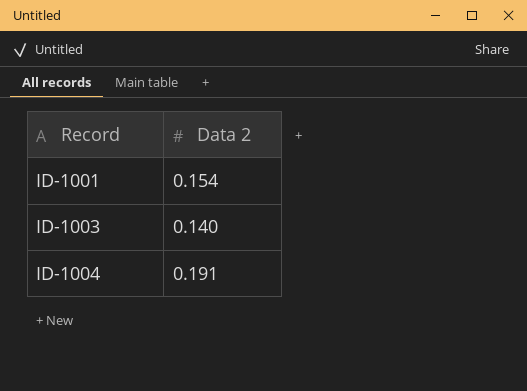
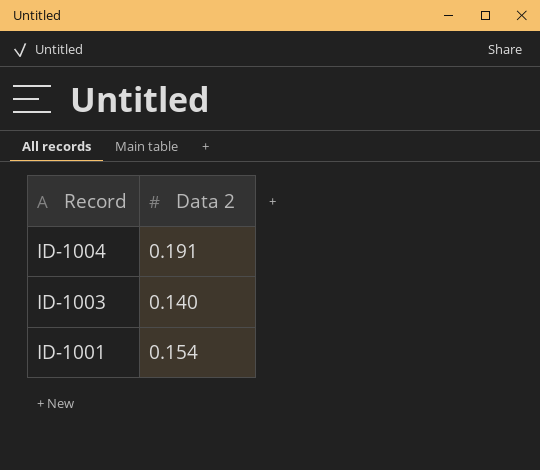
row order: Record ascending -> Record descending

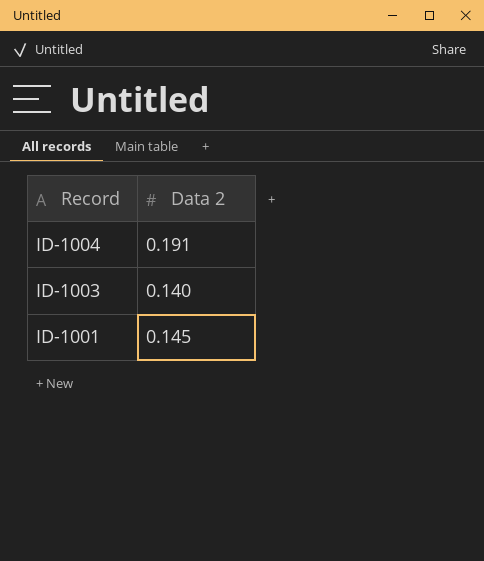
ID-1001 | Data 2: 0.154 -> 0.145

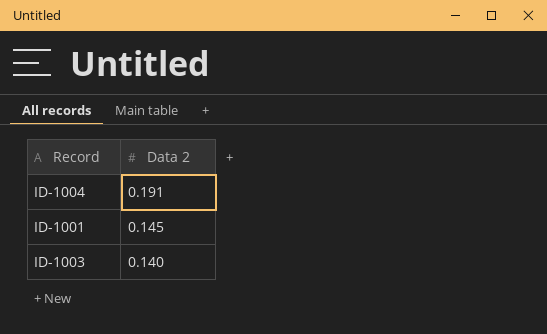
row order: Record descending -> Data 2 descending

